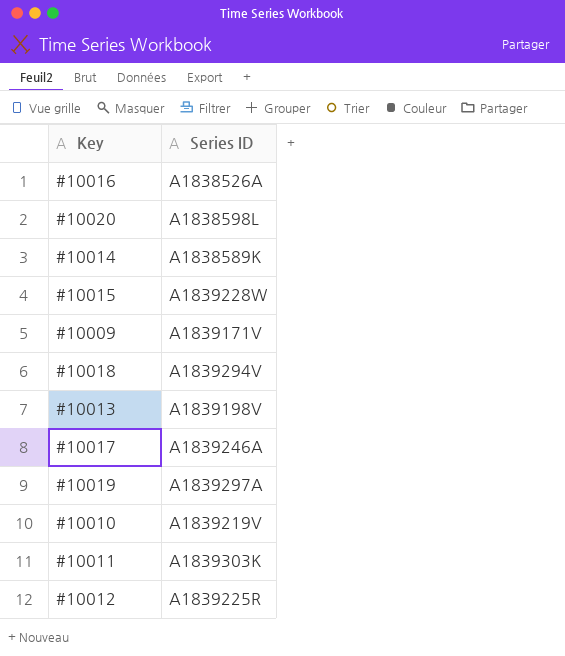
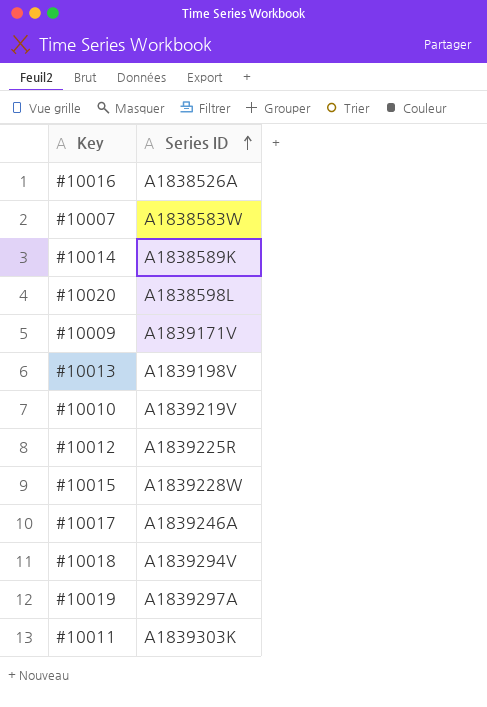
row order: none -> Series ID ascending
row #10007: none -> A1838583W

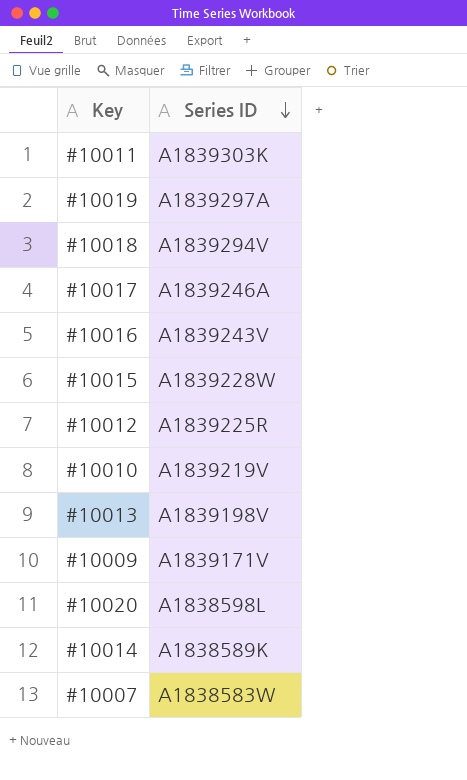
row order: Series ID ascending -> Series ID descending
#10016 | Series ID: A1838526A -> A1839243V

